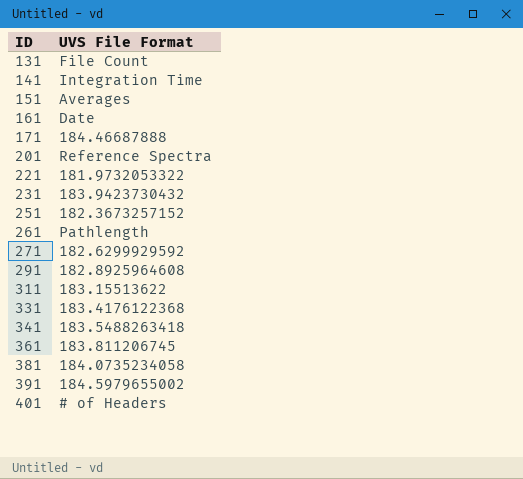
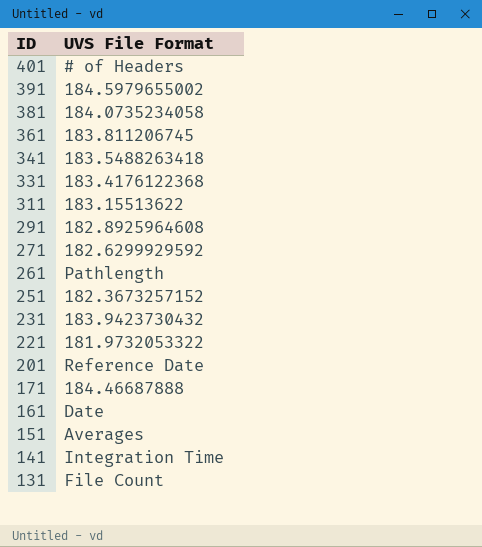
row order: ID ascending -> ID descending
201 | UVS File Format: Reference Spectra -> Reference Date

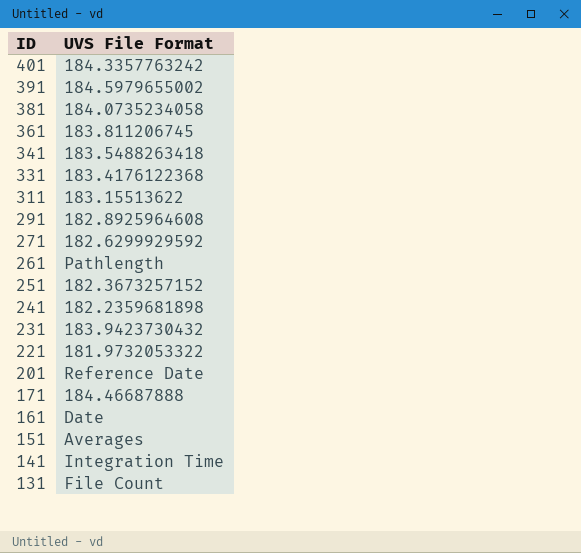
401 | UVS File Format: # of Headers -> 184.3357763242
row 241: none -> 182.2359681898

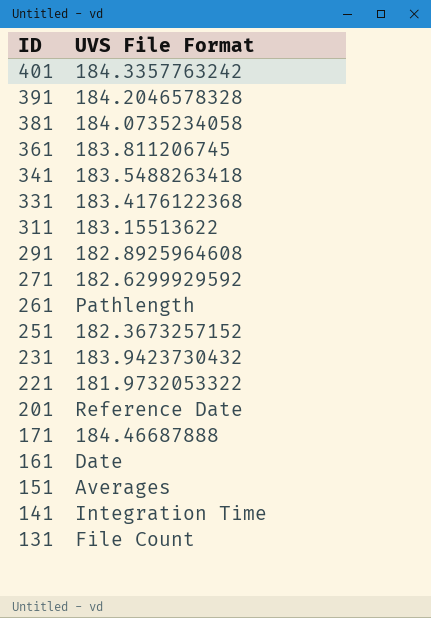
row 241: 182.2359681898 -> none
391 | UVS File Format: 184.5979655002 -> 184.2046578328

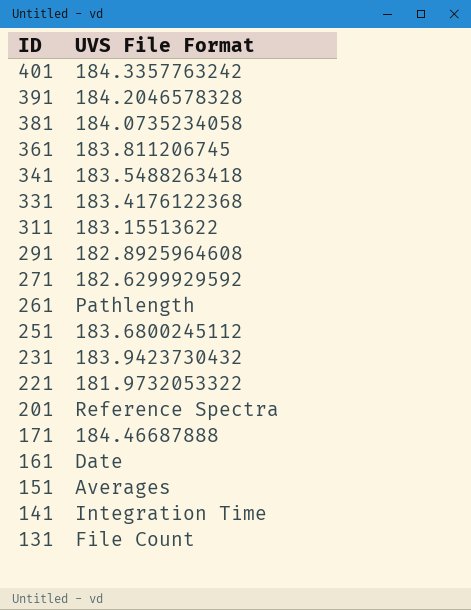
251 | UVS File Format: 182.3673257152 -> 183.6800245112
201 | UVS File Format: Reference Date -> Reference Spectra

